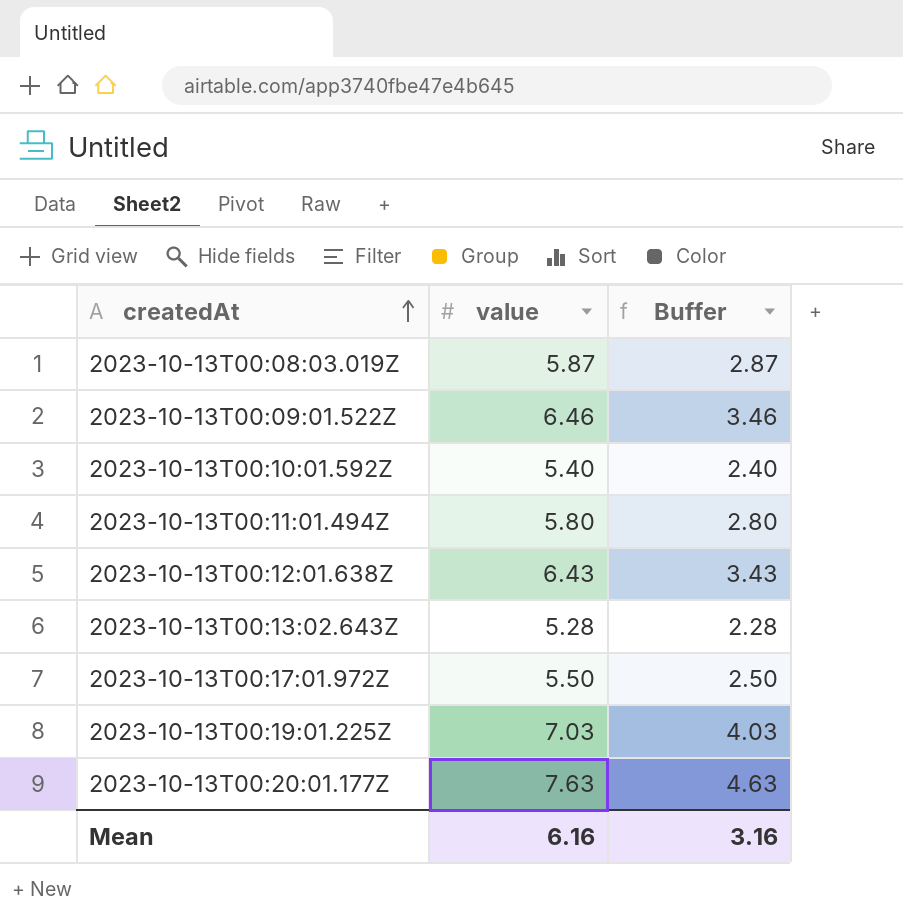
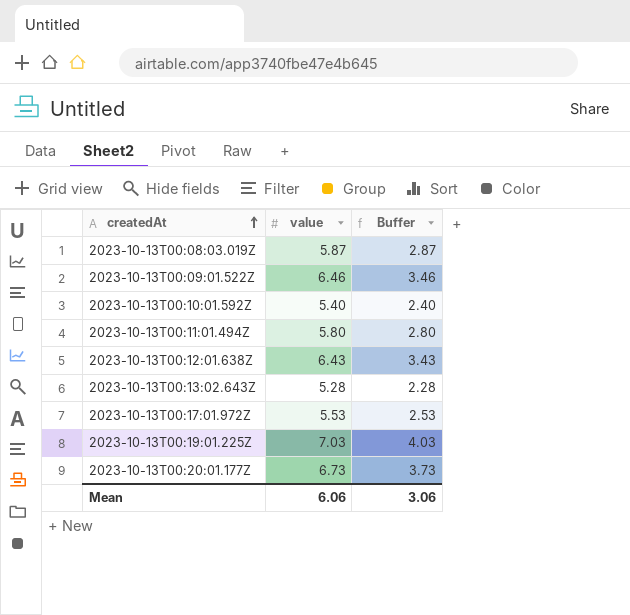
2023-10-13T00:17:01.972Z | value: 5.50 -> 5.53
2023-10-13T00:17:01.972Z | Buffer: 2.50 -> 2.53
2023-10-13T00:20:01.177Z | value: 7.63 -> 6.73
2023-10-13T00:20:01.177Z | Buffer: 4.63 -> 3.73
Mean | value: 6.16 -> 6.06
Mean | Buffer: 3.16 -> 3.06

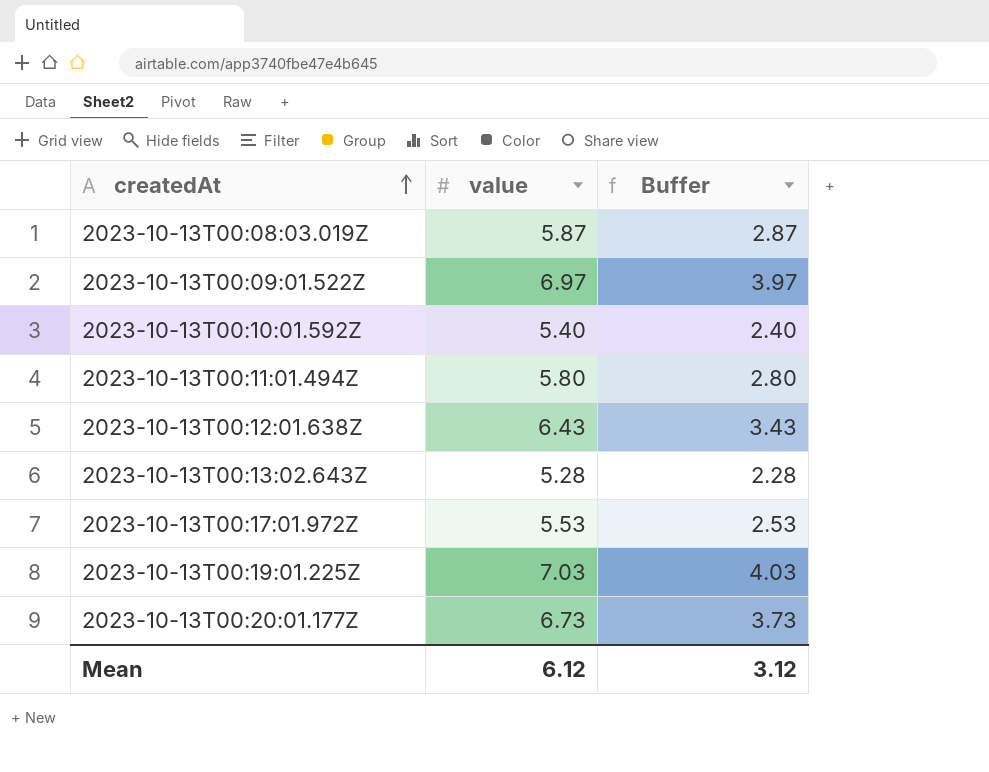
2023-10-13T00:09:01.522Z | value: 6.46 -> 6.97
2023-10-13T00:09:01.522Z | Buffer: 3.46 -> 3.97
Mean | value: 6.06 -> 6.12
Mean | Buffer: 3.06 -> 3.12

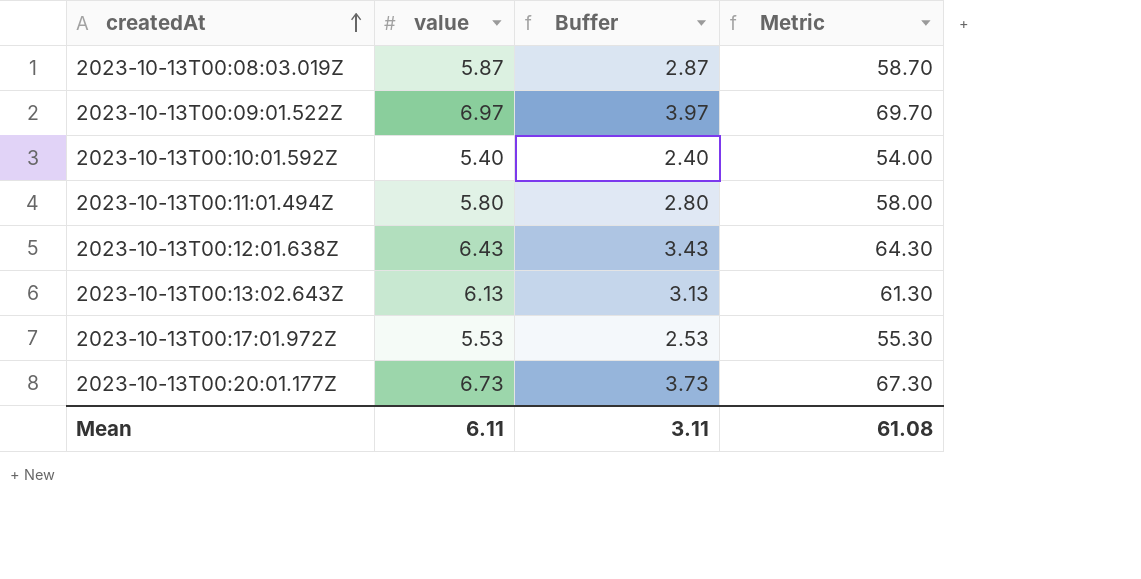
column Metric | formula: none -> [value] * 10
row 2023-10-13T00:19:01.225Z: 7.03 | 4.03 -> none
2023-10-13T00:13:02.643Z | value: 5.28 -> 6.13
2023-10-13T00:13:02.643Z | Buffer: 2.28 -> 3.13
Mean | value: 6.12 -> 6.11
Mean | Buffer: 3.12 -> 3.11

